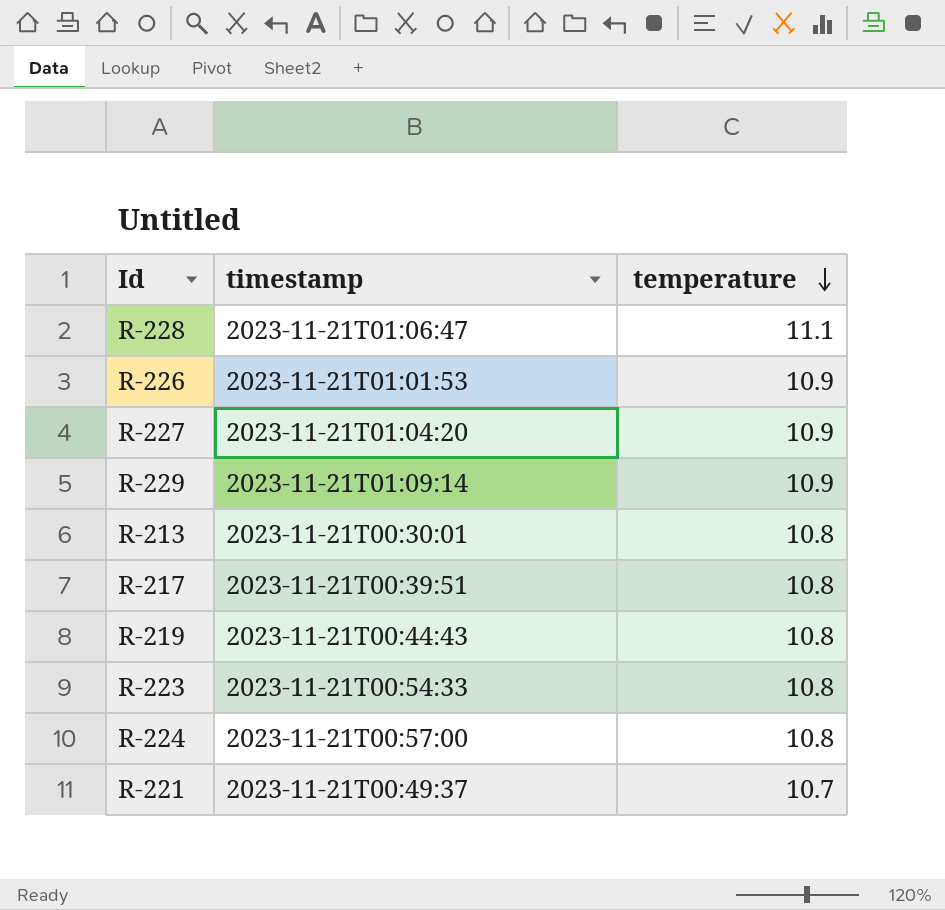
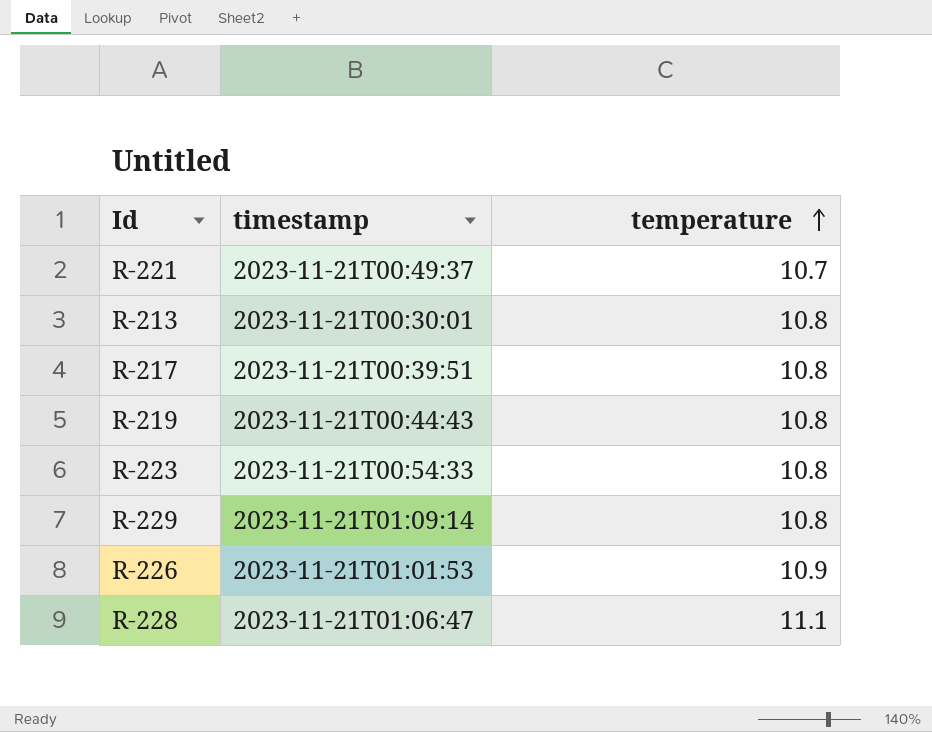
row order: temperature descending -> temperature ascending
row R-227: 2023-11-21T01:04:20 | 10.9 -> none
row R-224: 2023-11-21T00:57:00 | 10.8 -> none
R-229 | temperature: 10.9 -> 10.8

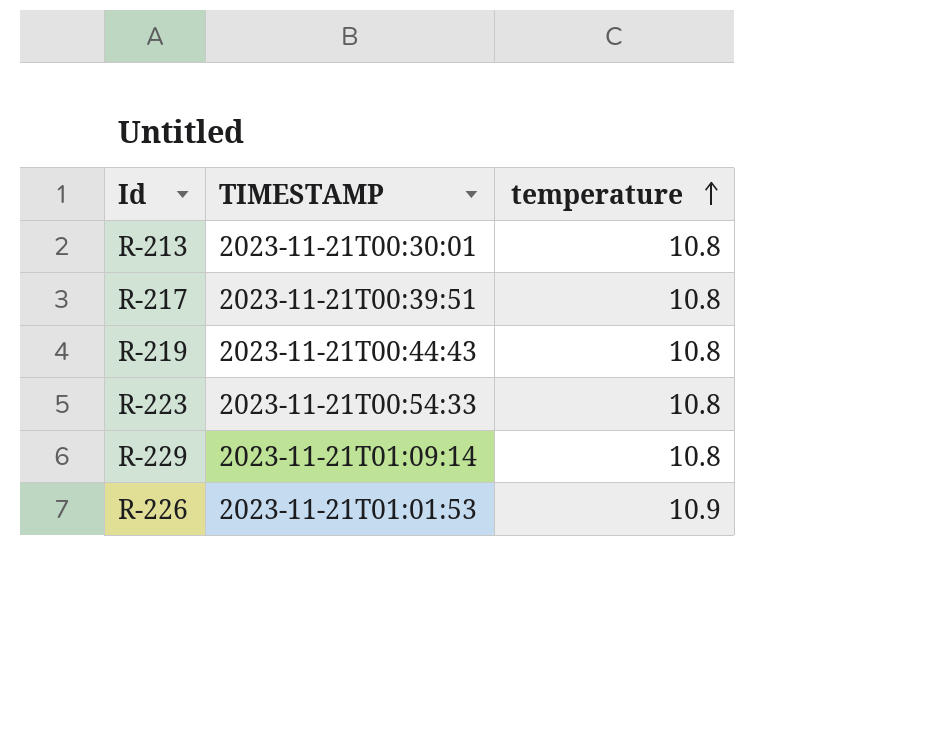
column name: timestamp -> TIMESTAMP
row R-221: 2023-11-21T00:49:37 | 10.7 -> none
row R-228: 2023-11-21T01:06:47 | 11.1 -> none

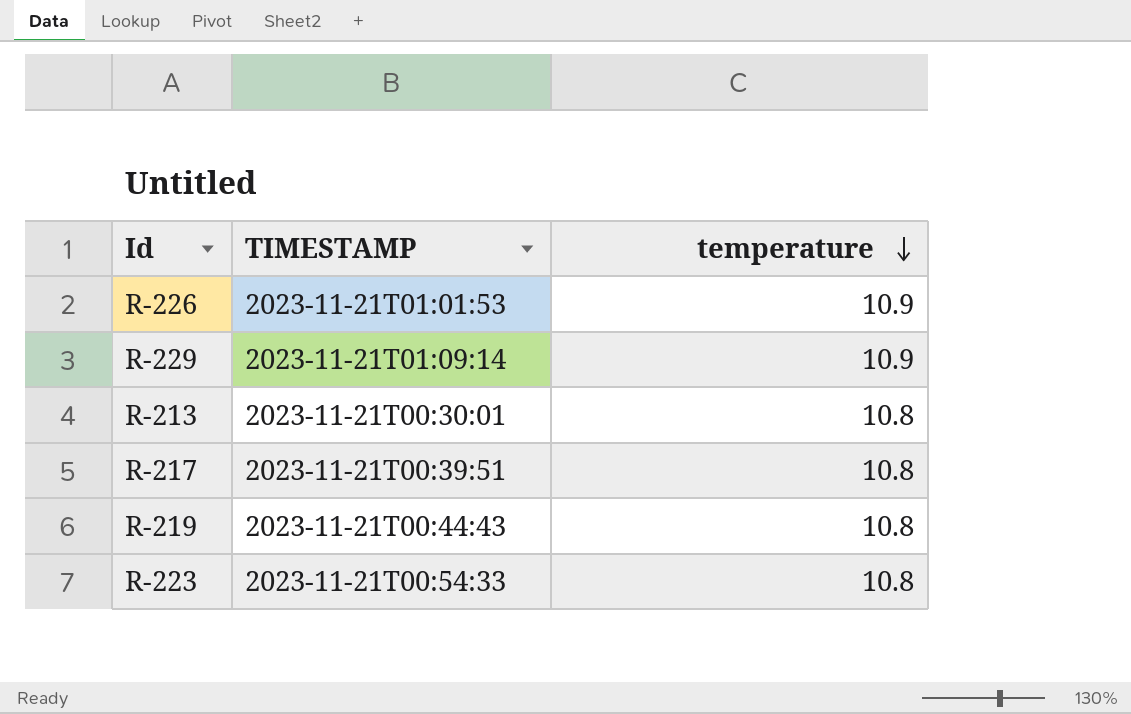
row order: temperature ascending -> temperature descending
R-229 | temperature: 10.8 -> 10.9

